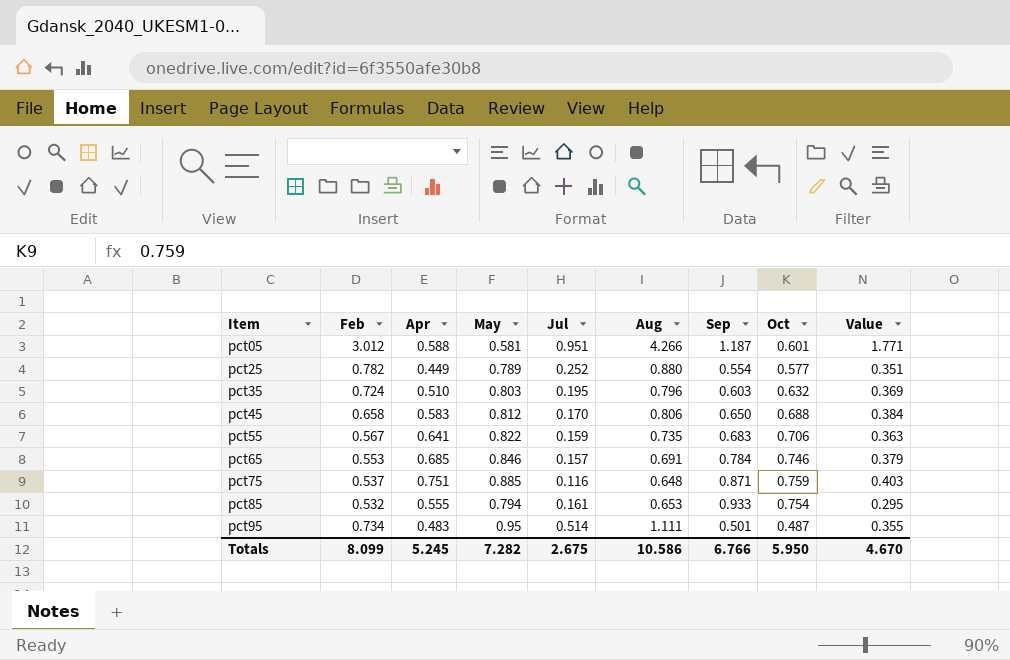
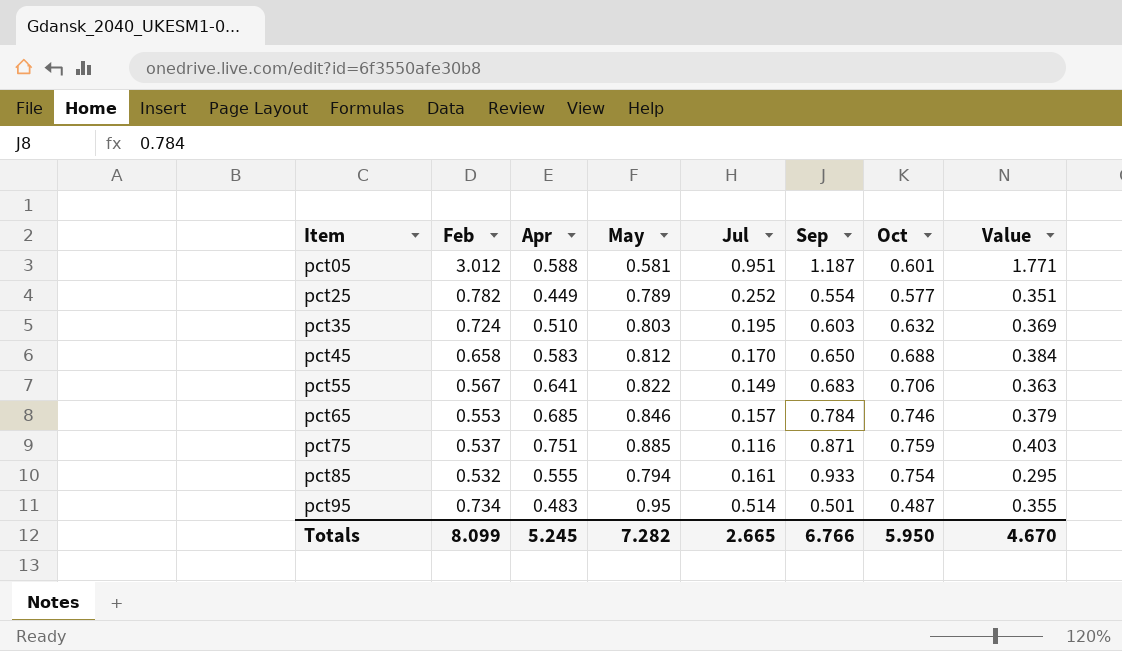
column Aug | position: 6 -> none
pct55 | Jul: 0.159 -> 0.149
Totals | Jul: 2.675 -> 2.665

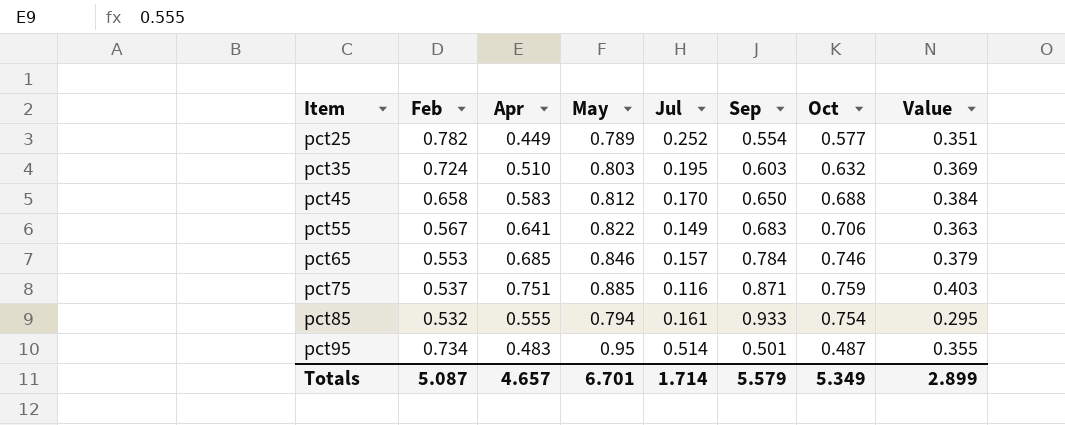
row pct05: 3.012 | 0.588 | 0.581 | 0.951 | 1.187 | 0.601 | 1.771 -> none
Totals | Feb: 8.099 -> 5.087
Totals | Apr: 5.245 -> 4.657
Totals | May: 7.282 -> 6.701
Totals | Jul: 2.665 -> 1.714
Totals | Sep: 6.766 -> 5.579
Totals | Oct: 5.950 -> 5.349
Totals | Value: 4.670 -> 2.899

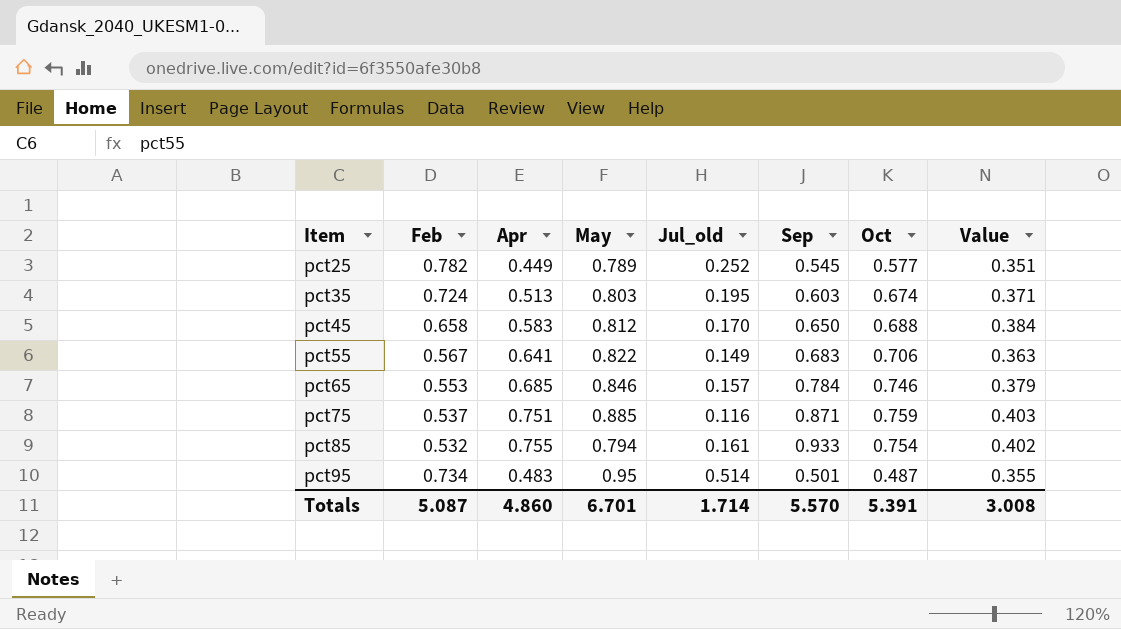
column name: Jul -> Jul_old
pct25 | Sep: 0.554 -> 0.545
pct35 | Apr: 0.510 -> 0.513
pct35 | Oct: 0.632 -> 0.674
pct35 | Value: 0.369 -> 0.371
pct85 | Apr: 0.555 -> 0.755
pct85 | Value: 0.295 -> 0.402
Totals | Apr: 4.657 -> 4.860
Totals | Sep: 5.579 -> 5.570
Totals | Oct: 5.349 -> 5.391
Totals | Value: 2.899 -> 3.008

